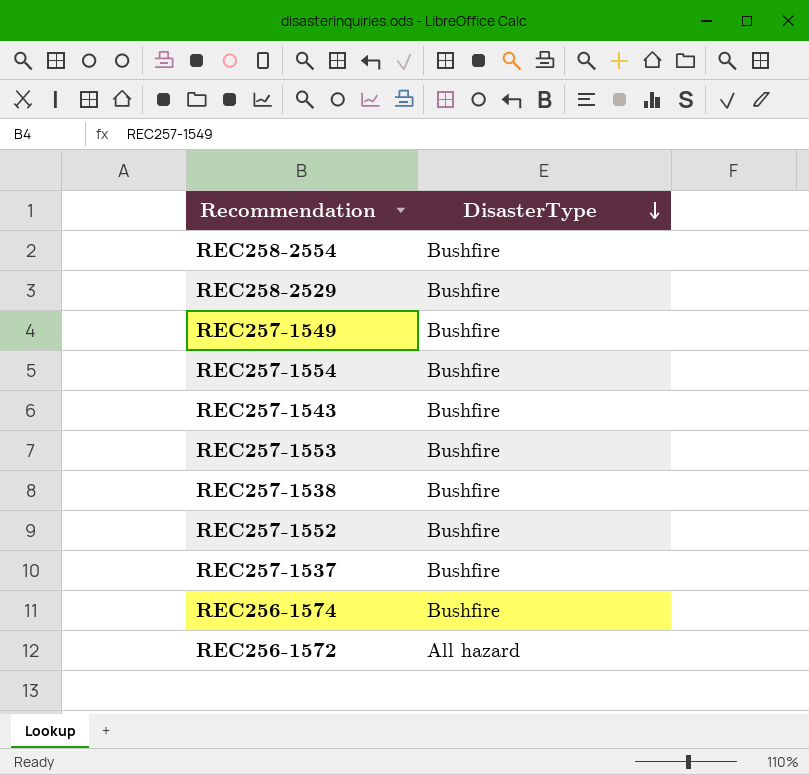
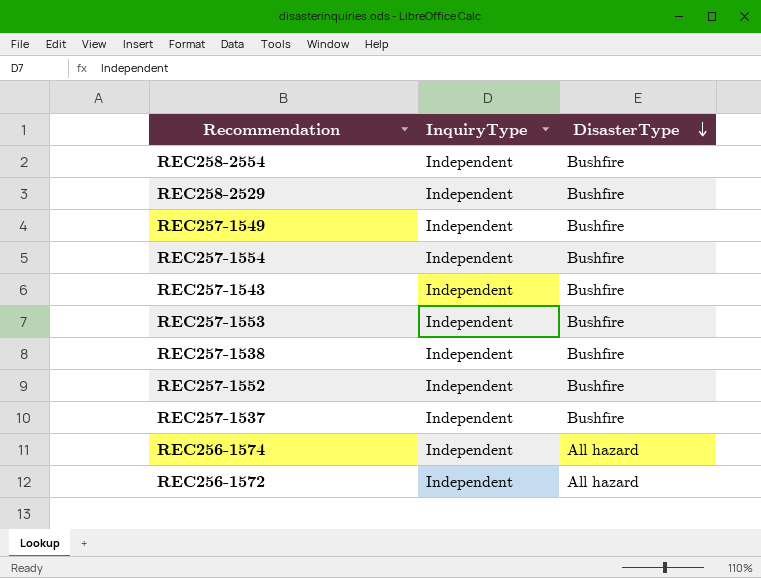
column InquiryType | position: none -> 2
REC256-1574 | DisasterType: Bushfire -> All hazard

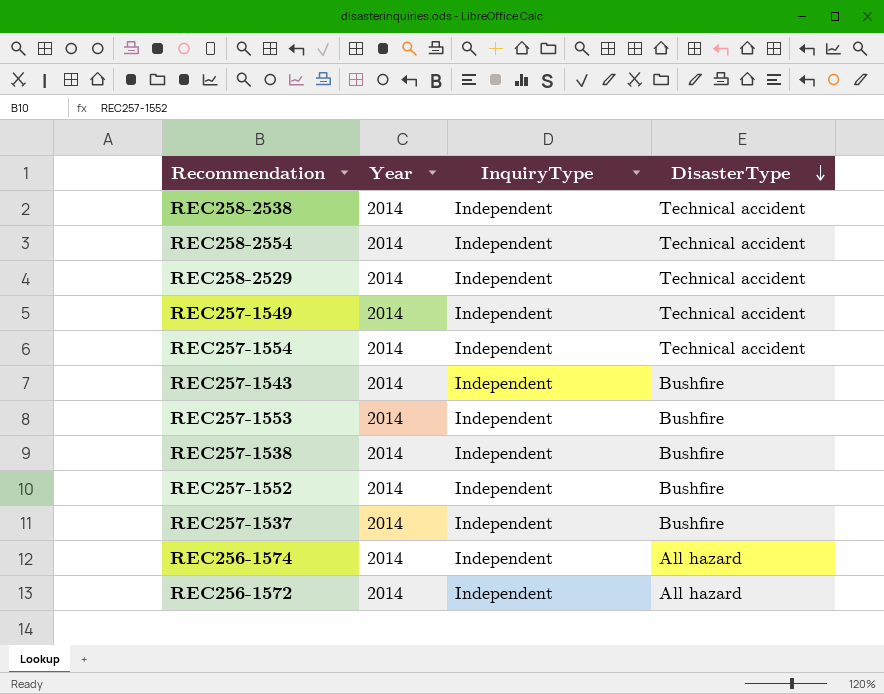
column Year | position: none -> 2
row REC258-2538: none -> 2014 | Independent | Technical accident
REC258-2554 | DisasterType: Bushfire -> Technical accident
REC258-2529 | DisasterType: Bushfire -> Technical accident
REC257-1549 | DisasterType: Bushfire -> Technical accident
REC257-1554 | DisasterType: Bushfire -> Technical accident

